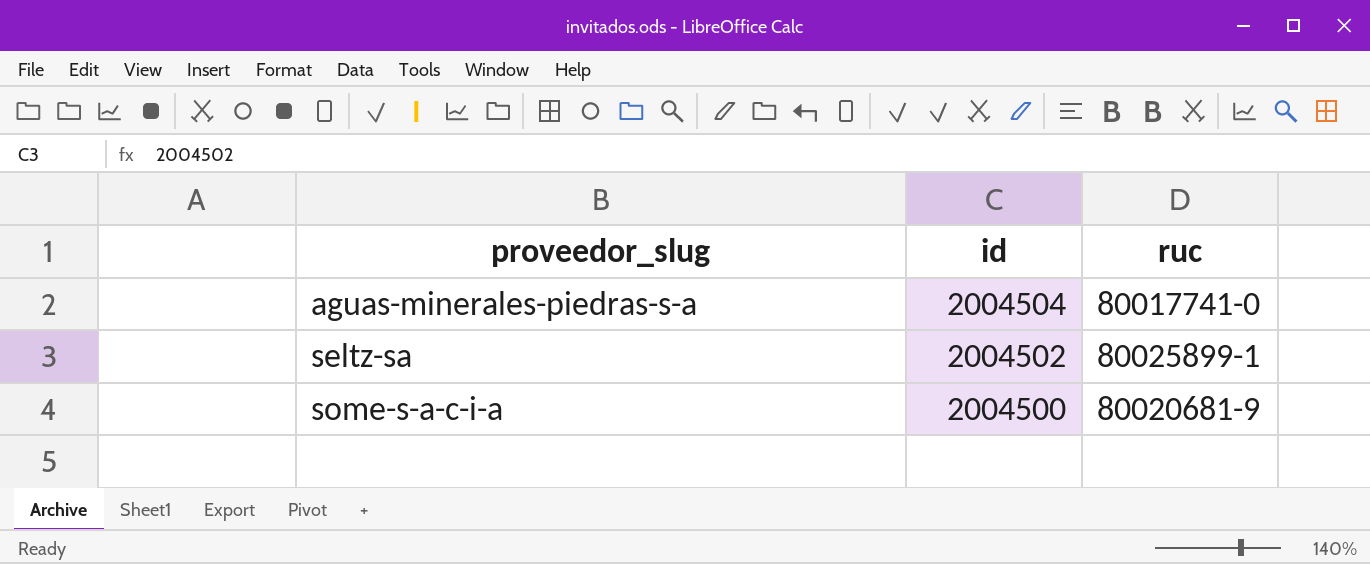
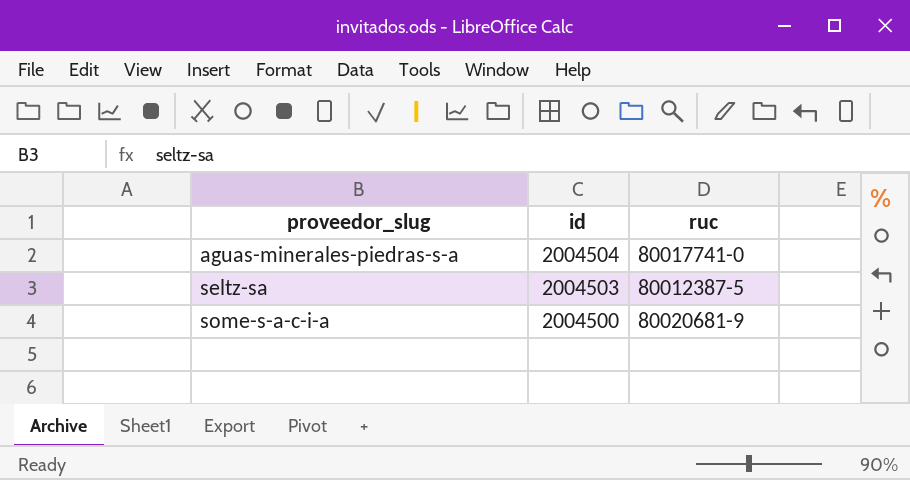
seltz-sa | id: 2004502 -> 2004503
seltz-sa | ruc: 80025899-1 -> 80012387-5

